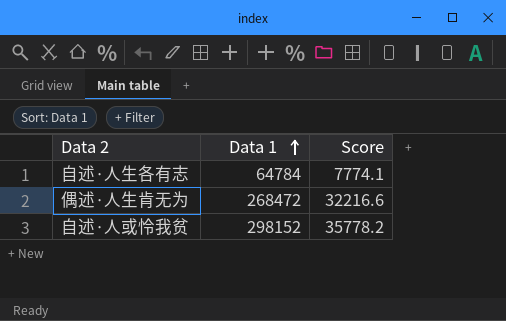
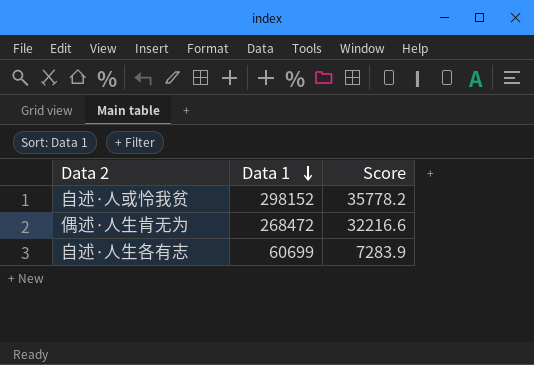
row order: Data 1 ascending -> Data 1 descending
自述·人生各有志 | Data 1: 64784 -> 60699
自述·人生各有志 | Score: 7774.1 -> 7283.9

